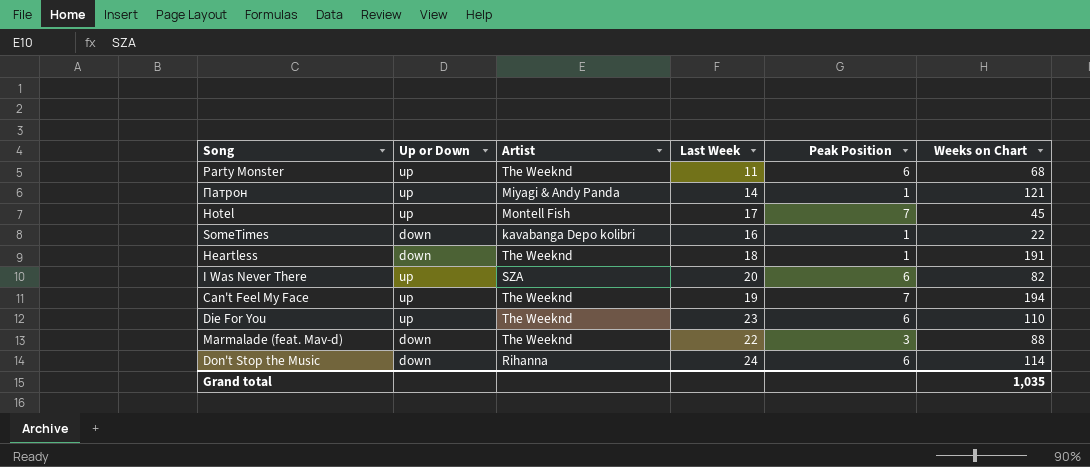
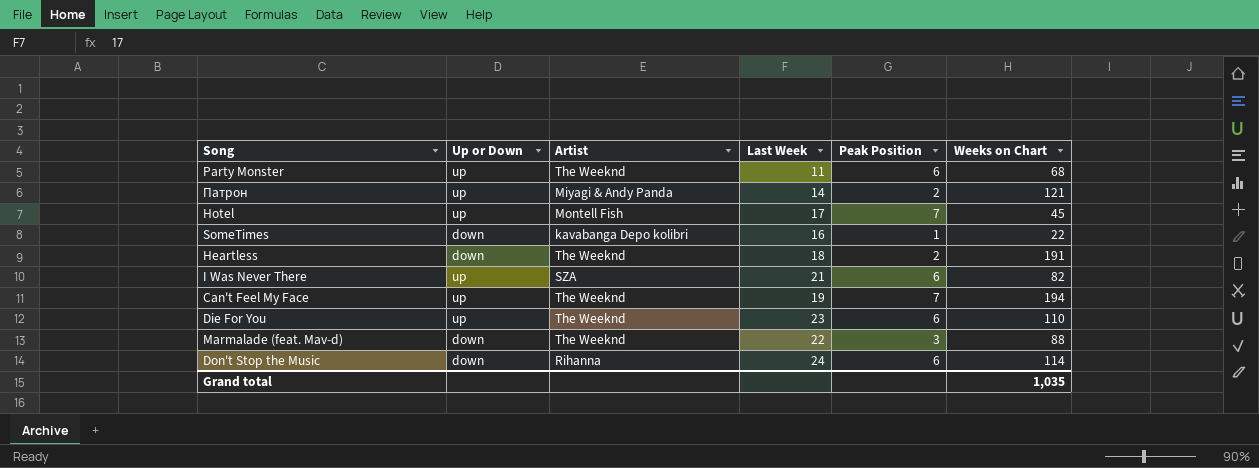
Патрон | Peak Position: 1 -> 2
Heartless | Peak Position: 1 -> 2
I Was Never There | Last Week: 20 -> 21

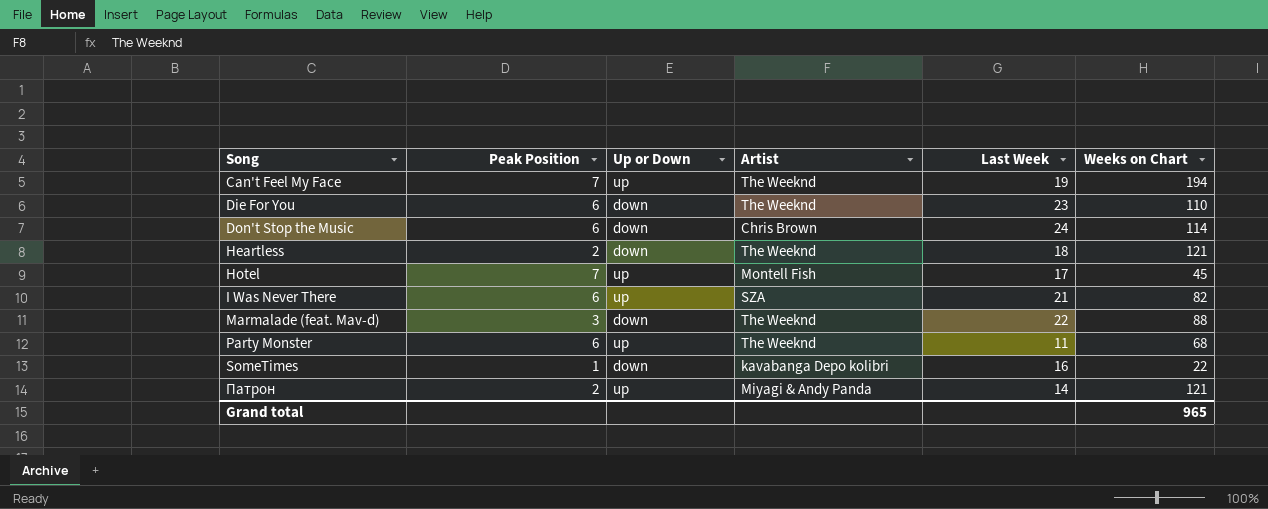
row order: none -> Song ascending
column Peak Position | position: 5 -> 2
Die For You | Up or Down: up -> down
Don't Stop the Music | Artist: Rihanna -> Chris Brown
Heartless | Weeks on Chart: 191 -> 121
Grand total | Weeks on Chart: 1,035 -> 965

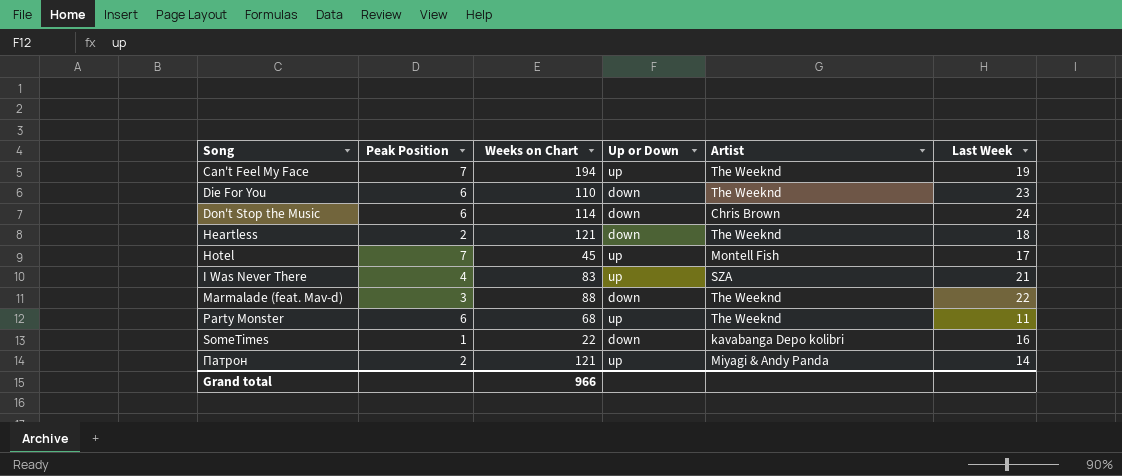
column Weeks on Chart | position: 6 -> 3
I Was Never There | Peak Position: 6 -> 4
I Was Never There | Weeks on Chart: 82 -> 83
Grand total | Weeks on Chart: 965 -> 966

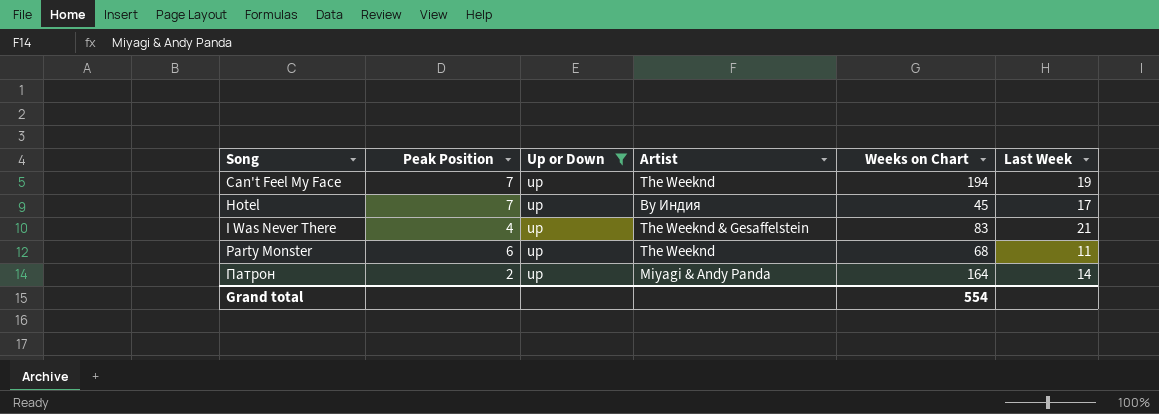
filter: none -> Up or Down = up
column Weeks on Chart | position: 3 -> 5
Hotel | Artist: Montell Fish -> By Индия
I Was Never There | Artist: SZA -> The Weeknd & Gesaffelstein
Патрон | Weeks on Chart: 121 -> 164
Grand total | Weeks on Chart: 966 -> 554

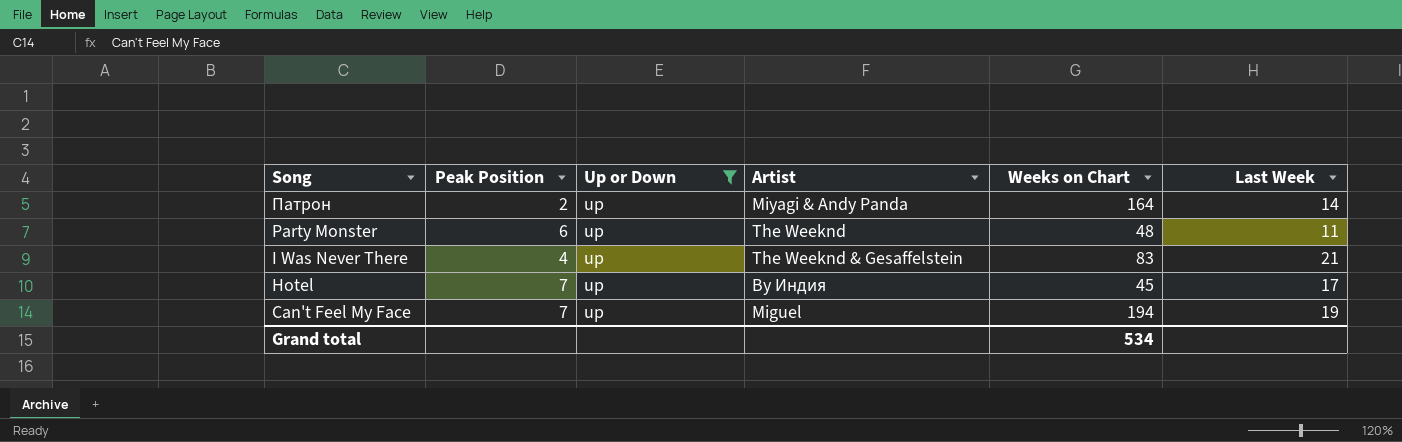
row order: Song ascending -> Song descending
Party Monster | Weeks on Chart: 68 -> 48
Can't Feel My Face | Artist: The Weeknd -> Miguel
Grand total | Weeks on Chart: 554 -> 534

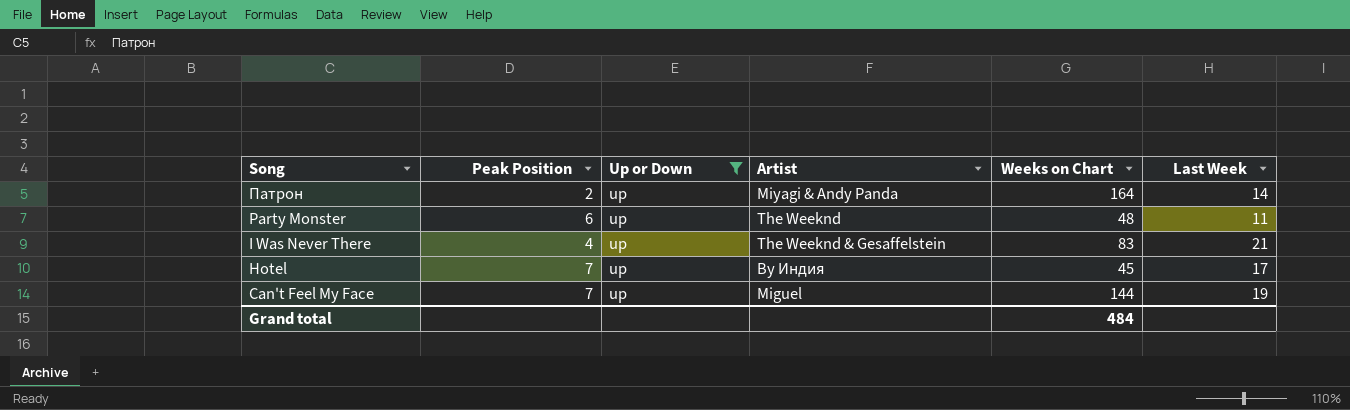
Can't Feel My Face | Weeks on Chart: 194 -> 144
Grand total | Weeks on Chart: 534 -> 484

